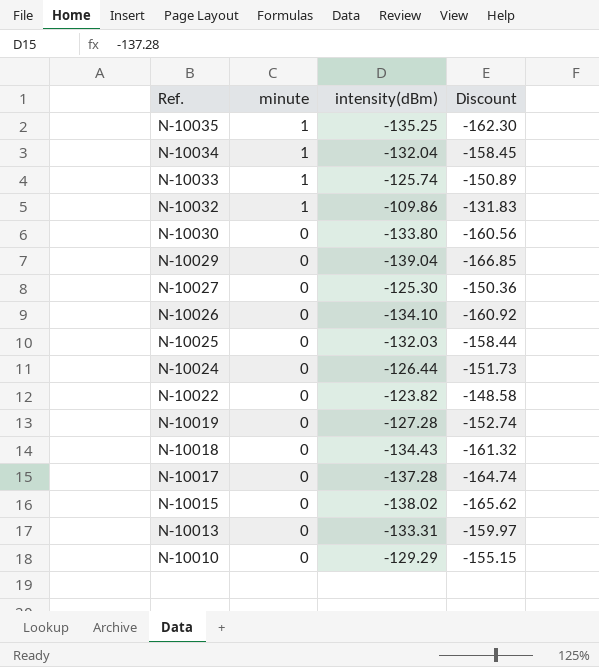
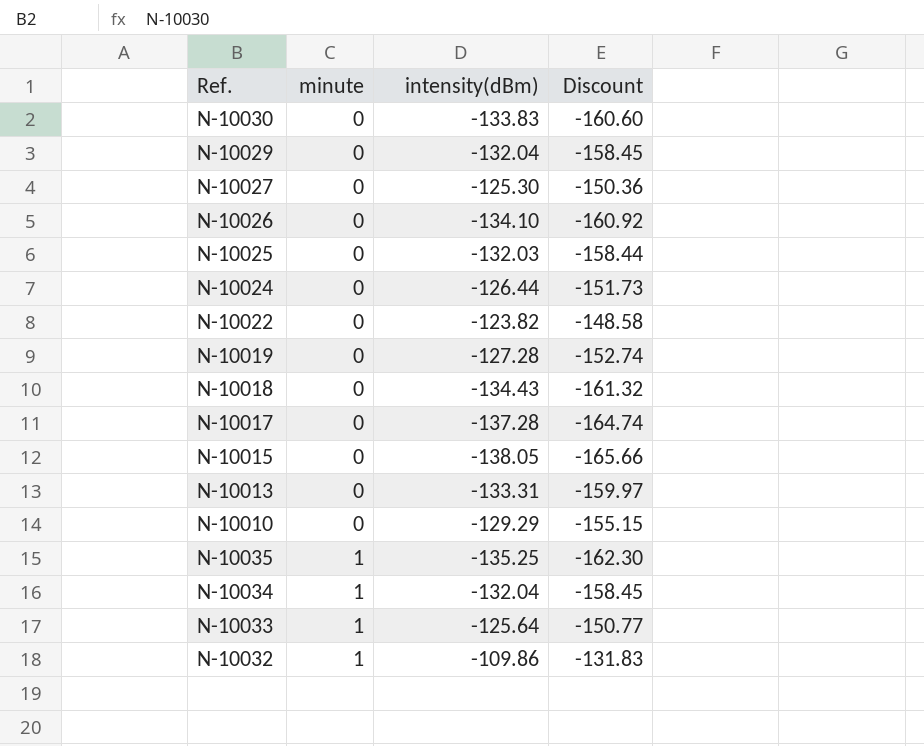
row order: Ref. descending -> minute ascending
N-10030 | intensity(dBm): -133.80 -> -133.83
N-10030 | Discount: -160.56 -> -160.60
N-10029 | intensity(dBm): -139.04 -> -132.04
N-10029 | Discount: -166.85 -> -158.45
N-10015 | intensity(dBm): -138.02 -> -138.05
N-10015 | Discount: -165.62 -> -165.66
N-10033 | intensity(dBm): -125.74 -> -125.64
N-10033 | Discount: -150.89 -> -150.77

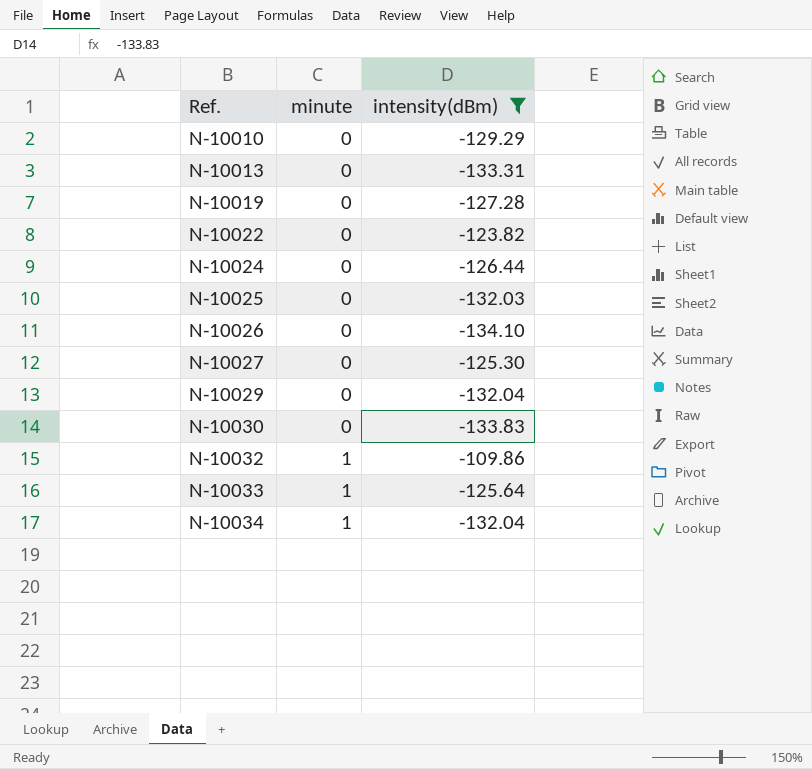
filter: none -> intensity(dBm) >= -134.10
row order: minute ascending -> Ref. ascending
column Discount | formula: [intensity(dBm)] * 1.2 -> none

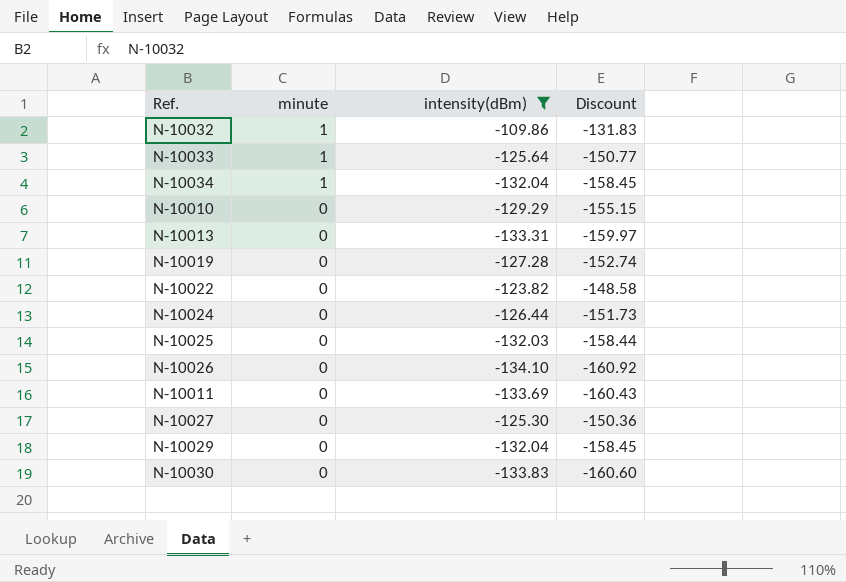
row order: Ref. ascending -> minute descending
column Discount | formula: none -> [intensity(dBm)] * 1.2
row N-10011: none -> 0 | -133.69 | -160.43

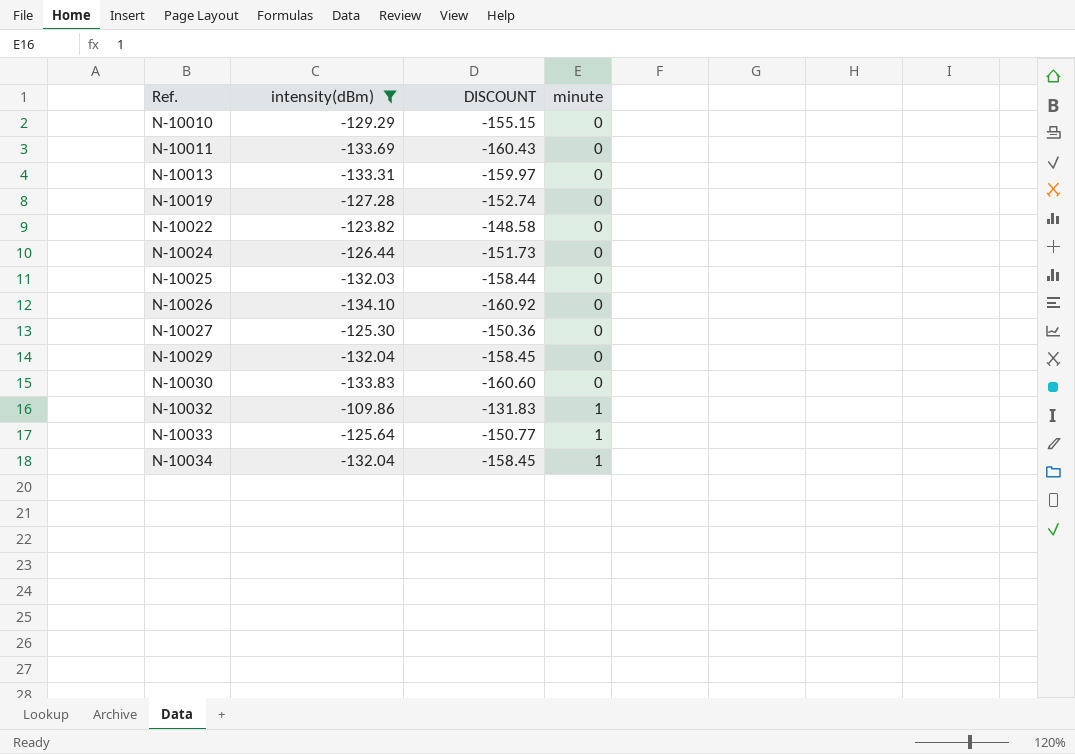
row order: minute descending -> Ref. ascending
column name: Discount -> DISCOUNT
column minute | position: 2 -> 4

